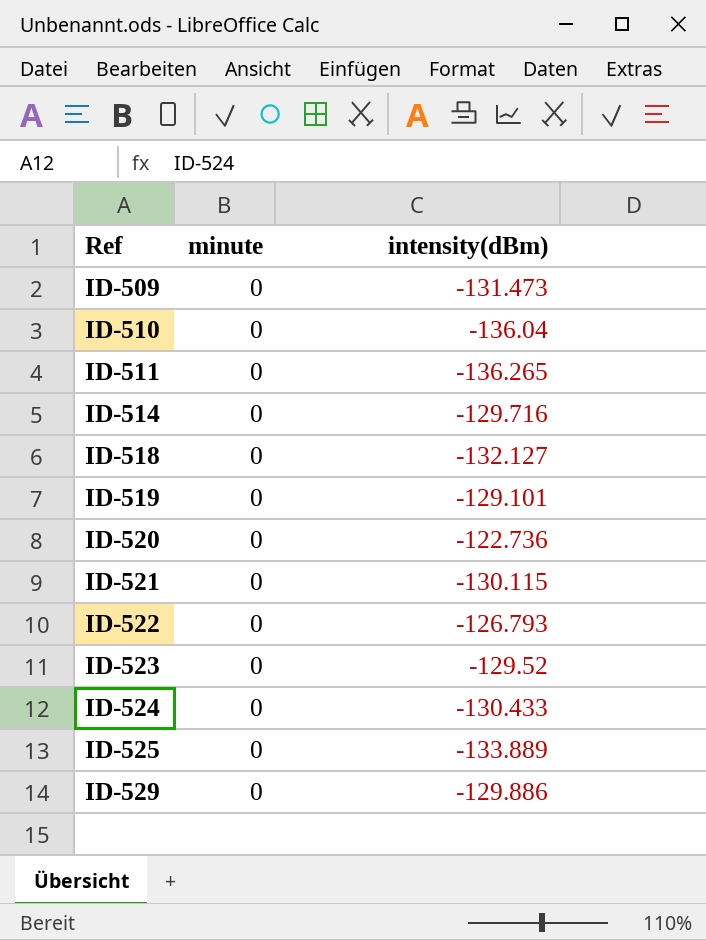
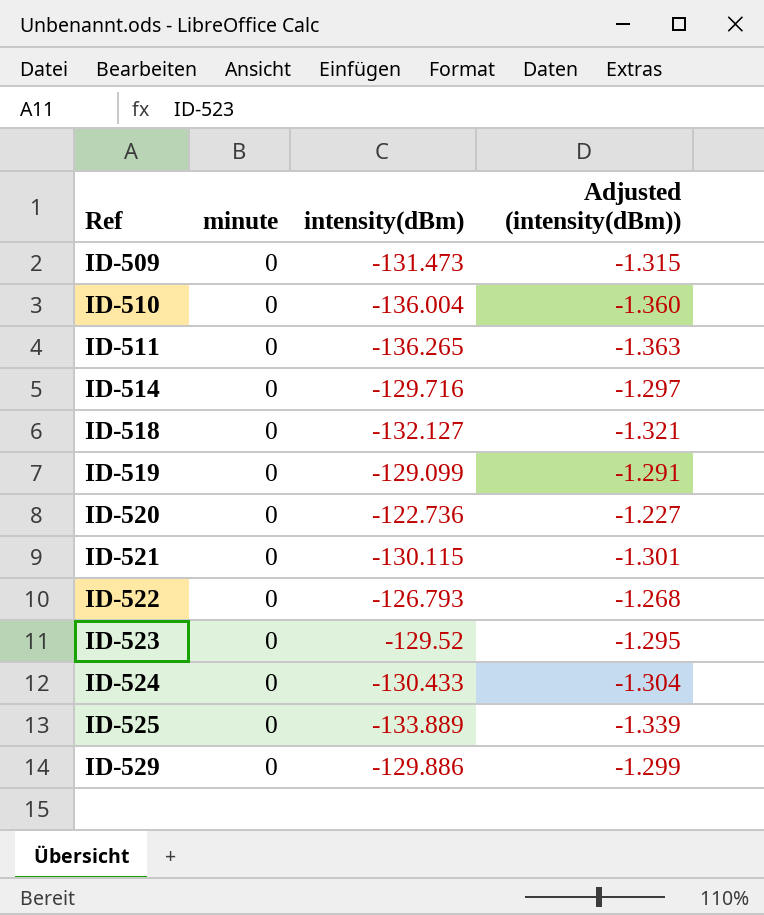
column Adjusted (intensity(dBm)) | formula: none -> [intensity(dBm)] * 0.01
ID-510 | intensity(dBm): -136.04 -> -136.004
ID-519 | intensity(dBm): -129.101 -> -129.099

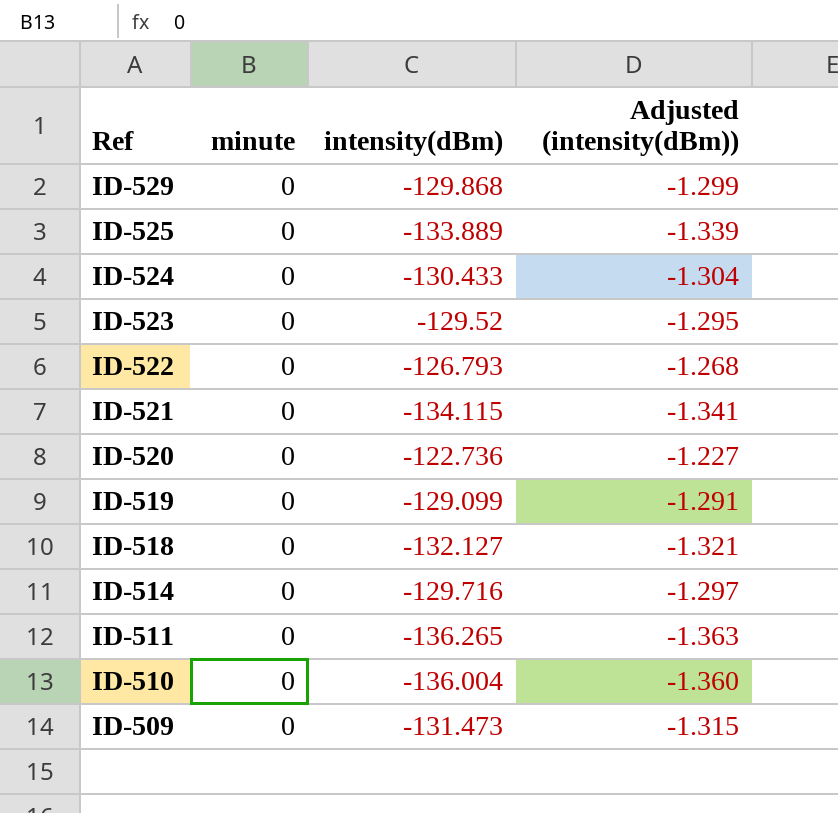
row order: Ref ascending -> Ref descending
ID-529 | intensity(dBm): -129.886 -> -129.868
ID-521 | intensity(dBm): -130.115 -> -134.115
ID-521 | Adjusted (intensity(dBm)): -1.301 -> -1.341

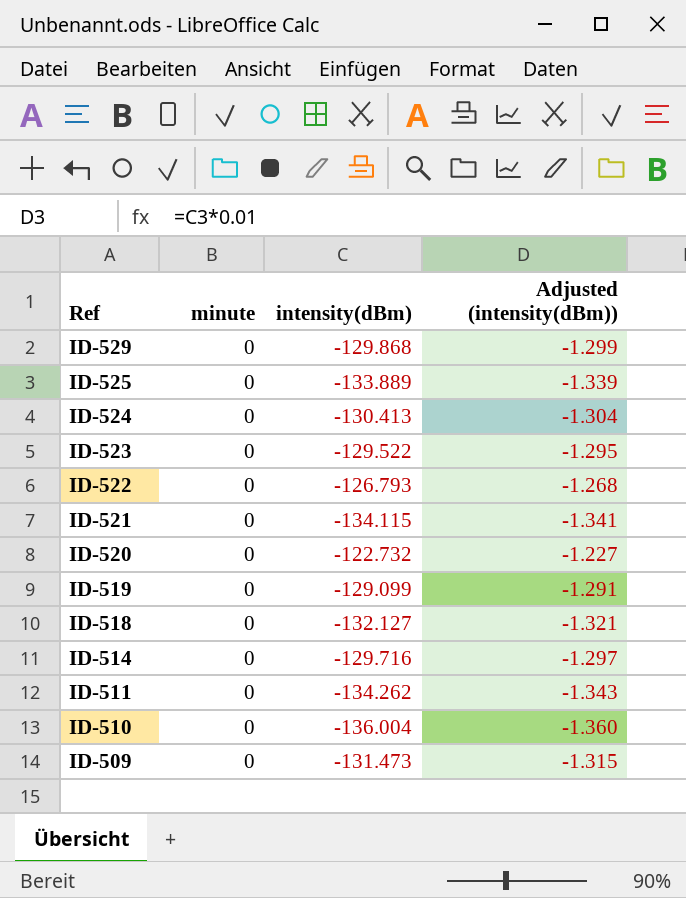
ID-524 | intensity(dBm): -130.433 -> -130.413
ID-523 | intensity(dBm): -129.52 -> -129.522
ID-520 | intensity(dBm): -122.736 -> -122.732
ID-511 | intensity(dBm): -136.265 -> -134.262
ID-511 | Adjusted (intensity(dBm)): -1.363 -> -1.343

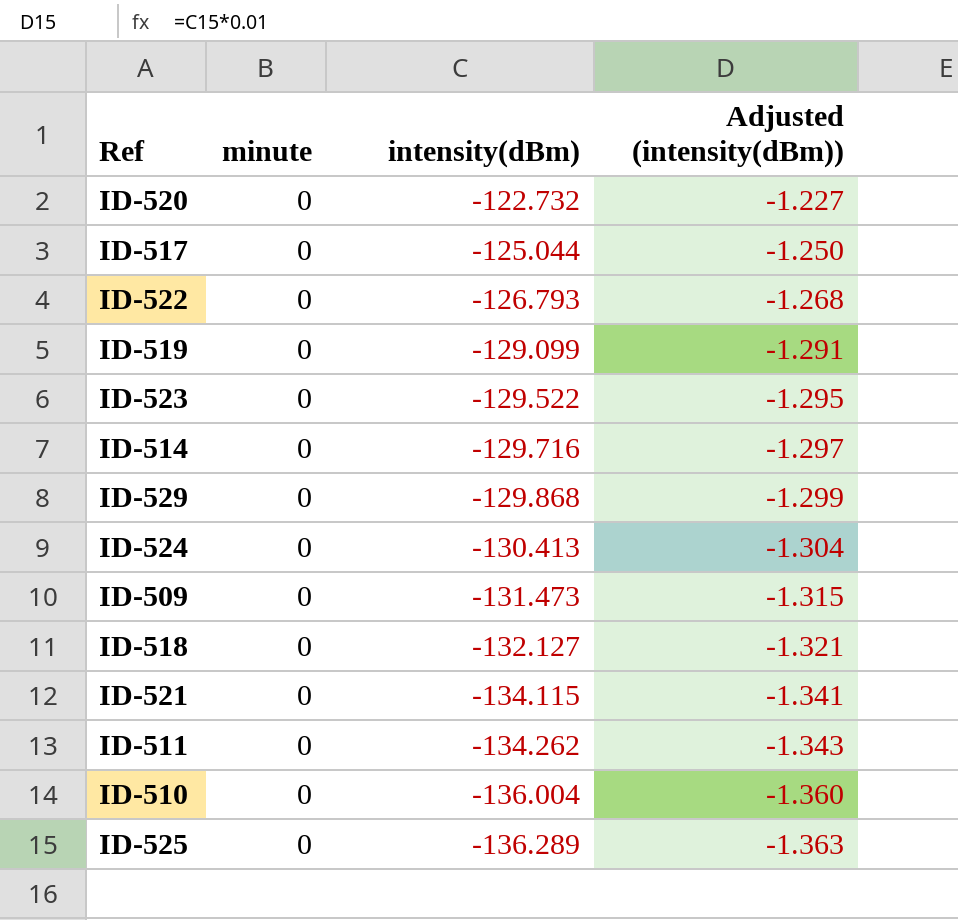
row order: Ref descending -> intensity(dBm) descending
row ID-517: none -> 0 | -125.044 | -1.250
ID-525 | intensity(dBm): -133.889 -> -136.289
ID-525 | Adjusted (intensity(dBm)): -1.339 -> -1.363

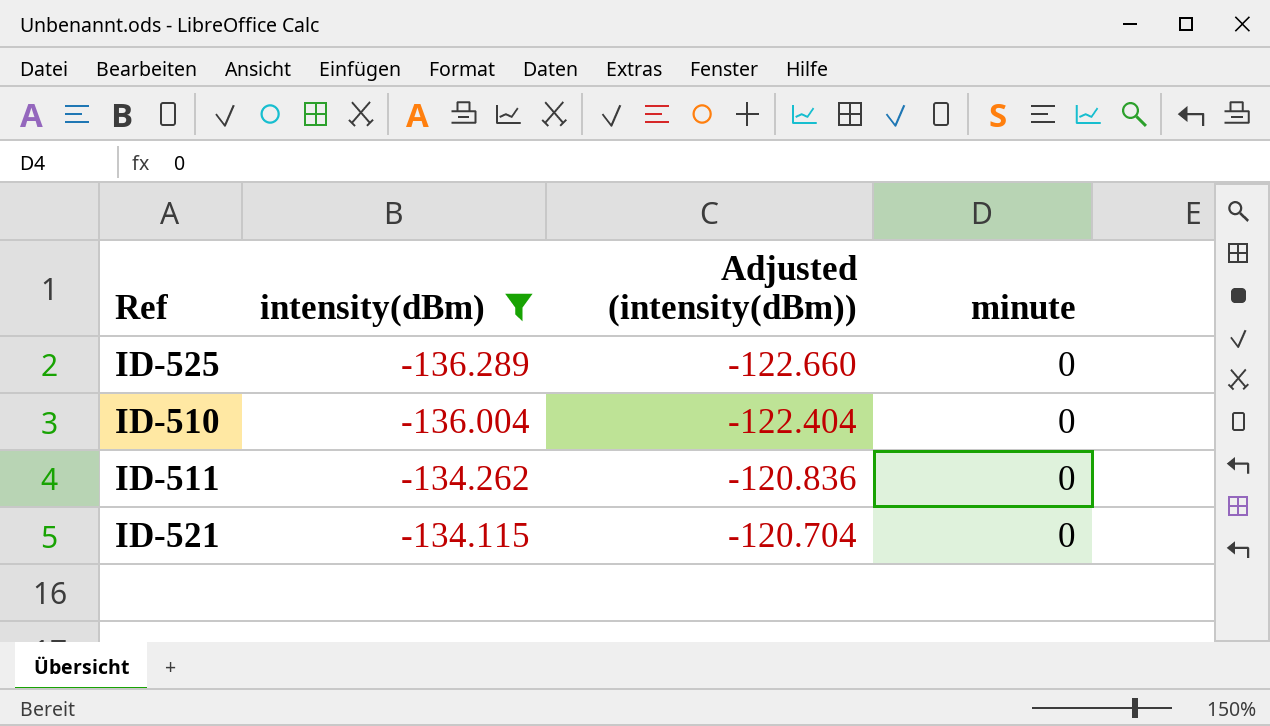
filter: none -> intensity(dBm) <= -134.115
row order: intensity(dBm) descending -> intensity(dBm) ascending
column Adjusted (intensity(dBm)) | formula: [intensity(dBm)] * 0.01 -> [intensity(dBm)] * 0.9
column minute | position: 2 -> 4

